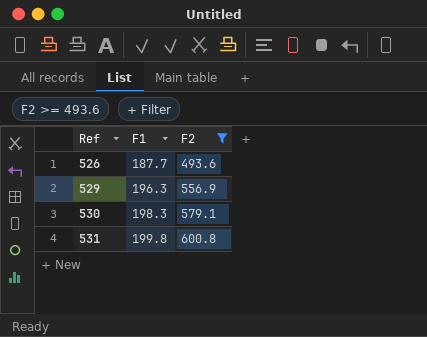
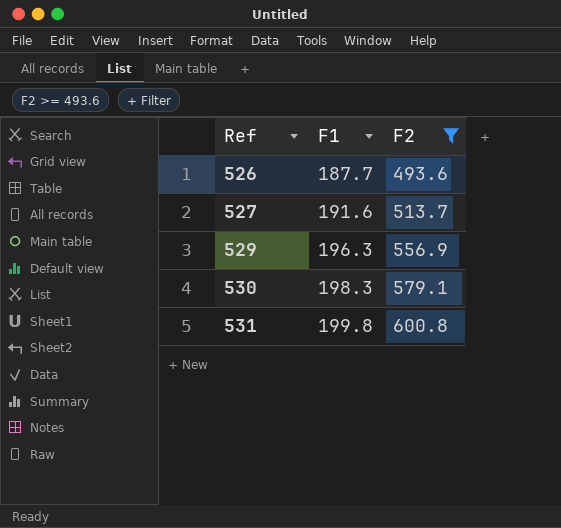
row 527: none -> 191.6 | 513.7

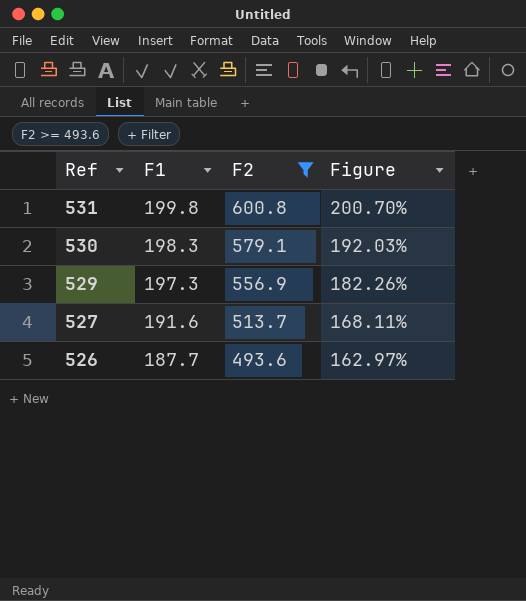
row order: Ref ascending -> Ref descending
column Figure | formula: none -> ([F2] - [F1]) / [F1]
529 | F1: 196.3 -> 197.3

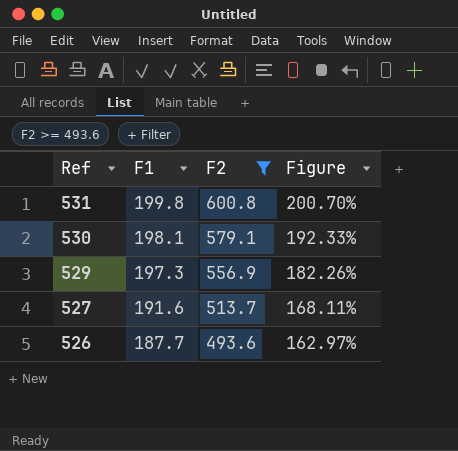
530 | F1: 198.3 -> 198.1
530 | Figure: 192.03% -> 192.33%

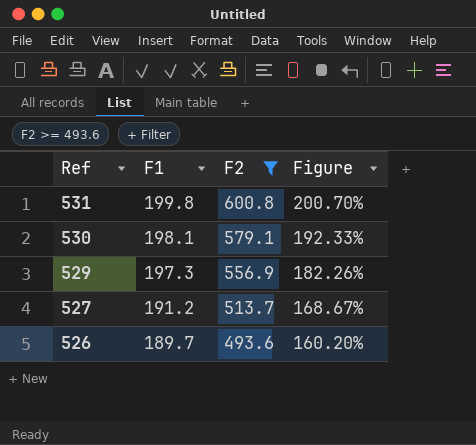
527 | F1: 191.6 -> 191.2
527 | Figure: 168.11% -> 168.67%
526 | F1: 187.7 -> 189.7
526 | Figure: 162.97% -> 160.20%

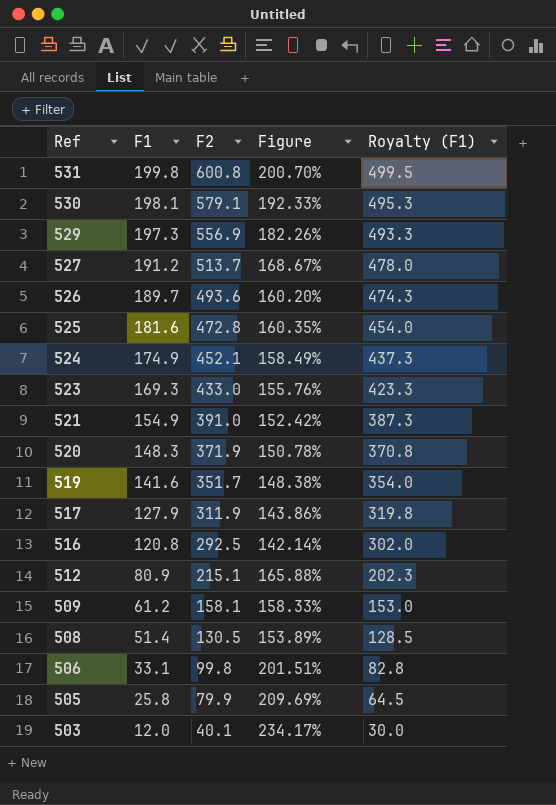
filter: F2 >= 493.6 -> none
column Royalty (F1) | formula: none -> [F1] * 2.5

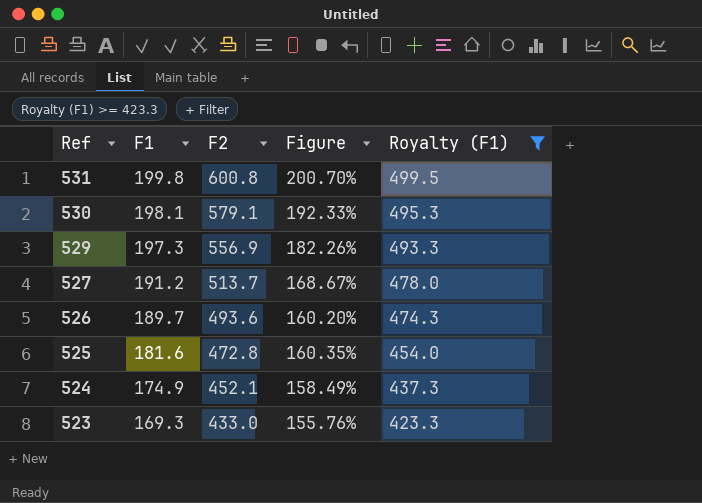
filter: none -> Royalty (F1) >= 423.3

